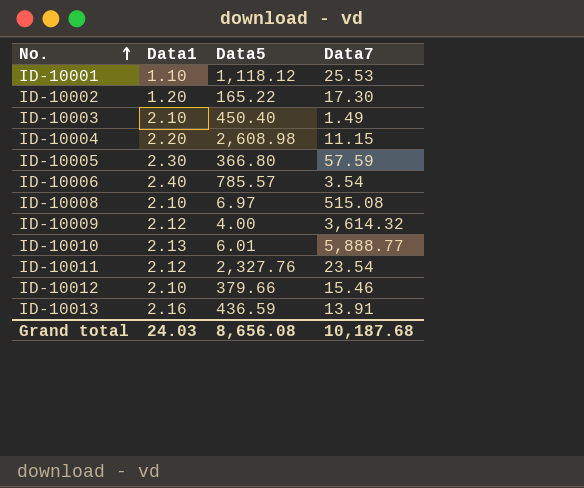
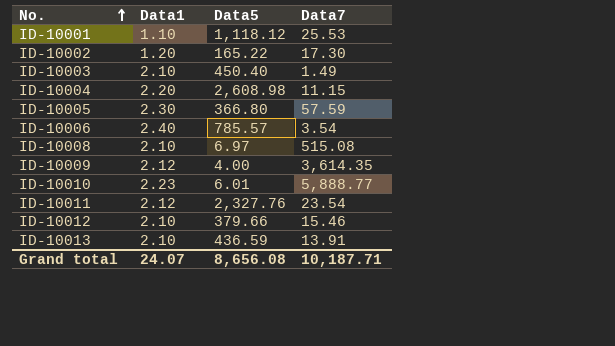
ID-10009 | Data7: 3,614.32 -> 3,614.35
ID-10010 | Data1: 2.13 -> 2.23
ID-10013 | Data1: 2.16 -> 2.10
Grand total | Data1: 24.03 -> 24.07
Grand total | Data7: 10,187.68 -> 10,187.71

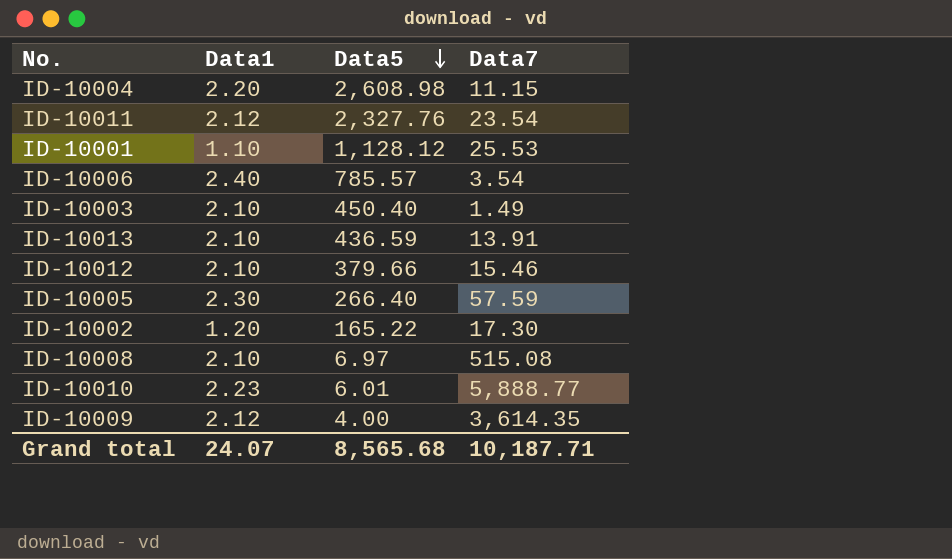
row order: No. ascending -> Data5 descending
ID-10001 | Data5: 1,118.12 -> 1,128.12
ID-10005 | Data5: 366.80 -> 266.40
Grand total | Data5: 8,656.08 -> 8,565.68

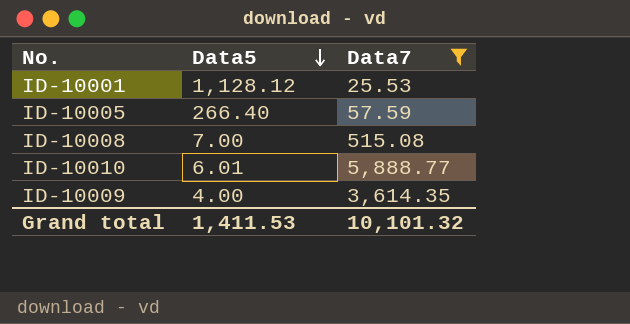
filter: none -> Data7 >= 25.53
column Data1 | position: 2 -> none
ID-10008 | Data5: 6.97 -> 7.00
Grand total | Data5: 8,565.68 -> 1,411.53
Grand total | Data7: 10,187.71 -> 10,101.32

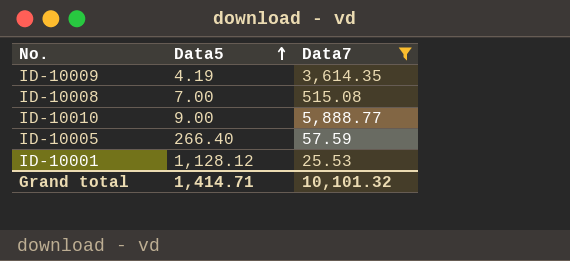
row order: Data5 descending -> Data5 ascending
ID-10009 | Data5: 4.00 -> 4.19
ID-10010 | Data5: 6.01 -> 9.00
Grand total | Data5: 1,411.53 -> 1,414.71

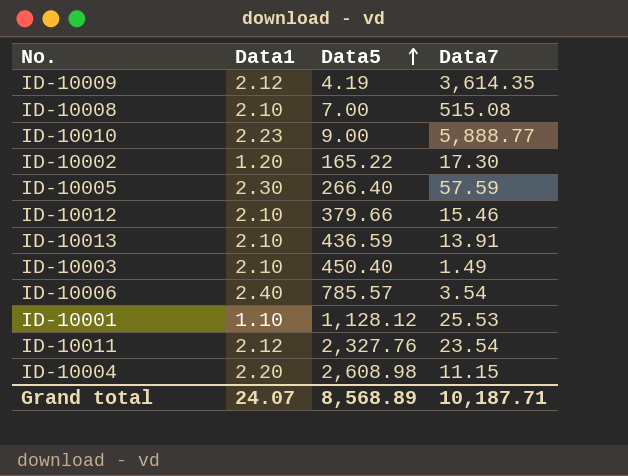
filter: Data7 >= 25.53 -> none
column Data1 | position: none -> 2
Grand total | Data5: 1,414.71 -> 8,568.89
Grand total | Data7: 10,101.32 -> 10,187.71

